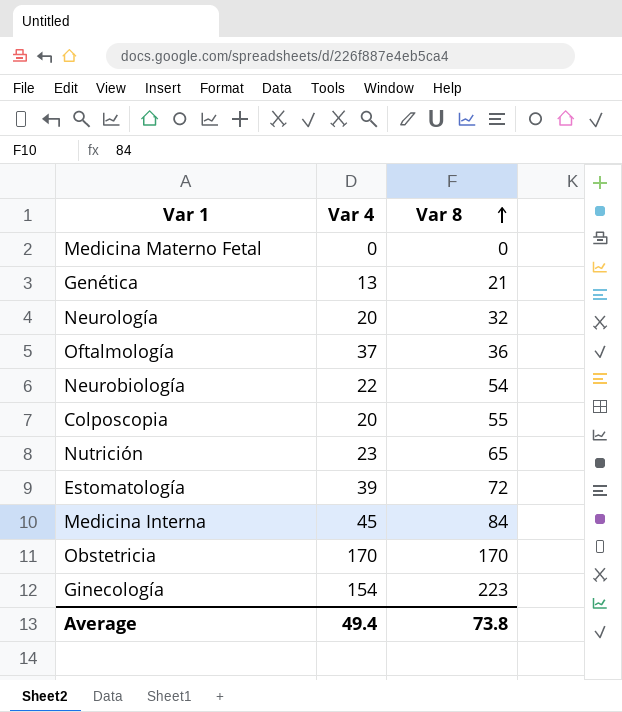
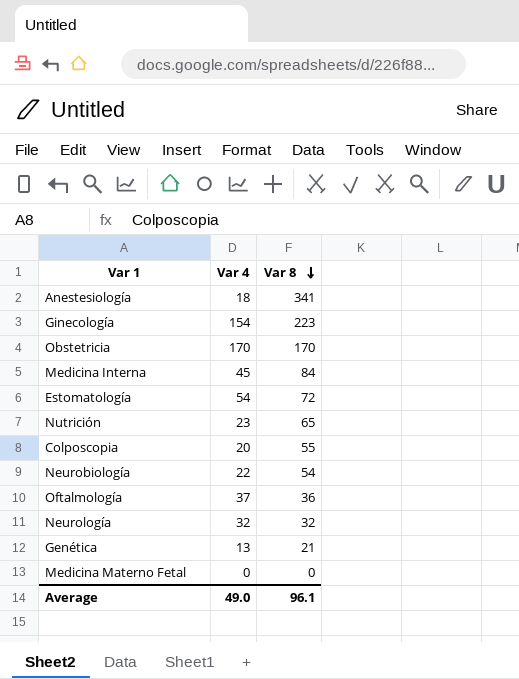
row order: Var 8 ascending -> Var 8 descending
row Anestesiología: none -> 18 | 341
Estomatología | Var 4: 39 -> 54
Neurología | Var 4: 20 -> 32
Average | Var 4: 49.4 -> 49.0
Average | Var 8: 73.8 -> 96.1

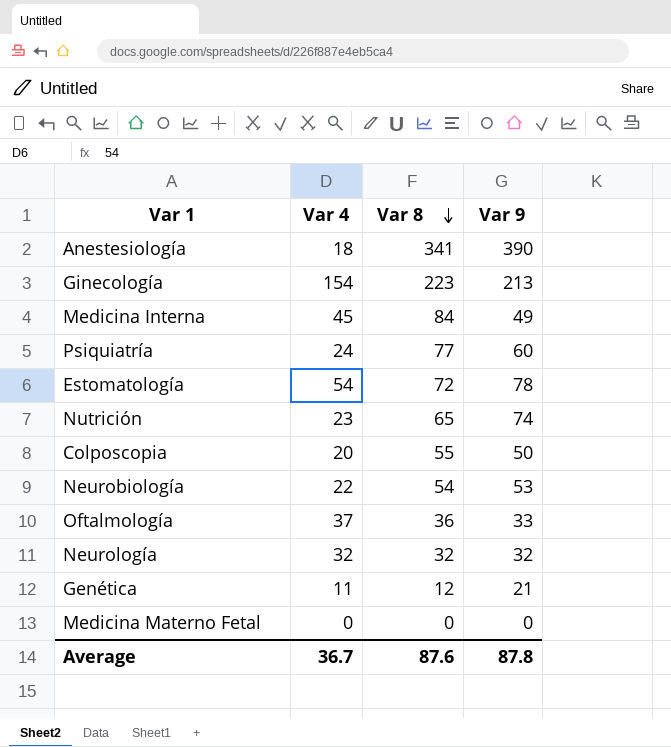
column Var 9 | position: none -> 4
row Obstetricia: 170 | 170 -> none
row Psiquiatría: none -> 24 | 77 | 60
Genética | Var 4: 13 -> 11
Genética | Var 8: 21 -> 12
Average | Var 4: 49.0 -> 36.7
Average | Var 8: 96.1 -> 87.6

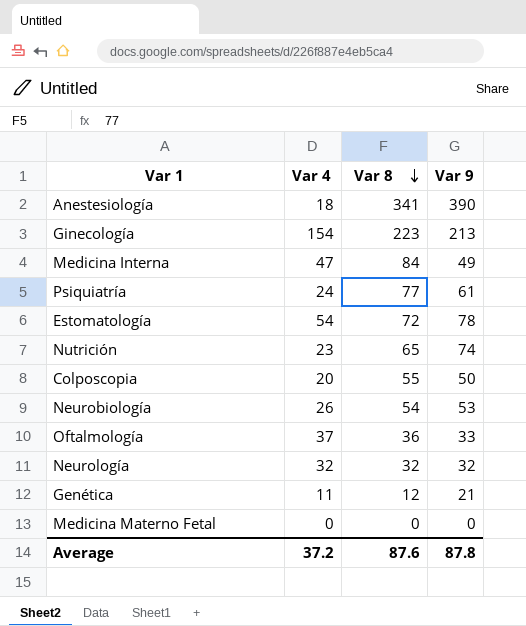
Medicina Interna | Var 4: 45 -> 47
Psiquiatría | Var 9: 60 -> 61
Neurobiología | Var 4: 22 -> 26
Average | Var 4: 36.7 -> 37.2

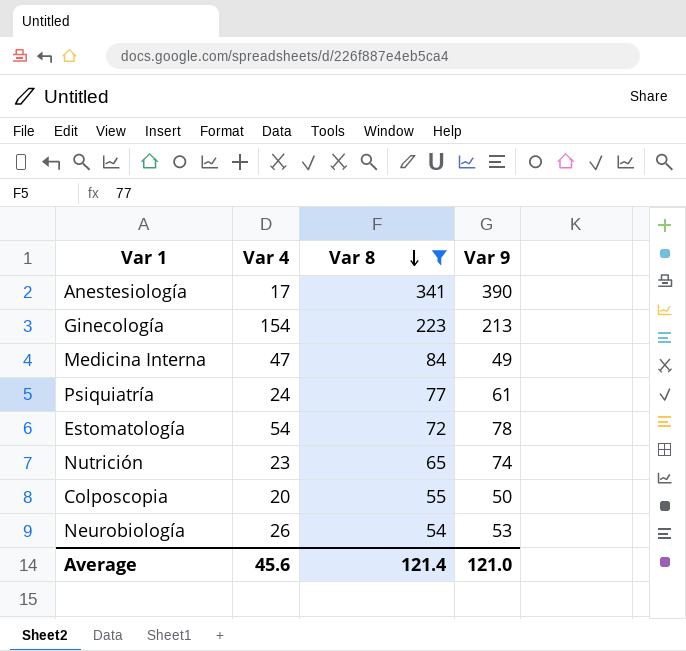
filter: none -> Var 8 >= 54
Anestesiología | Var 4: 18 -> 17
Average | Var 4: 37.2 -> 45.6
Average | Var 8: 87.6 -> 121.4
Average | Var 9: 87.8 -> 121.0

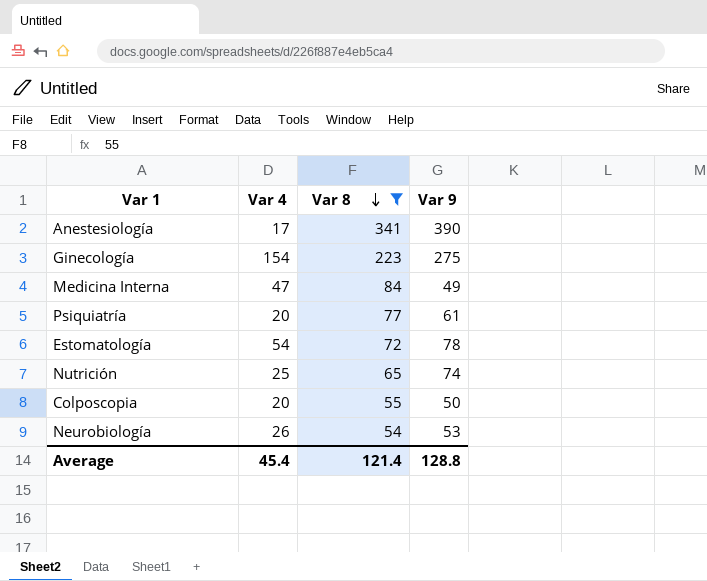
Ginecología | Var 9: 213 -> 275
Psiquiatría | Var 4: 24 -> 20
Nutrición | Var 4: 23 -> 25
Average | Var 4: 45.6 -> 45.4
Average | Var 9: 121.0 -> 128.8

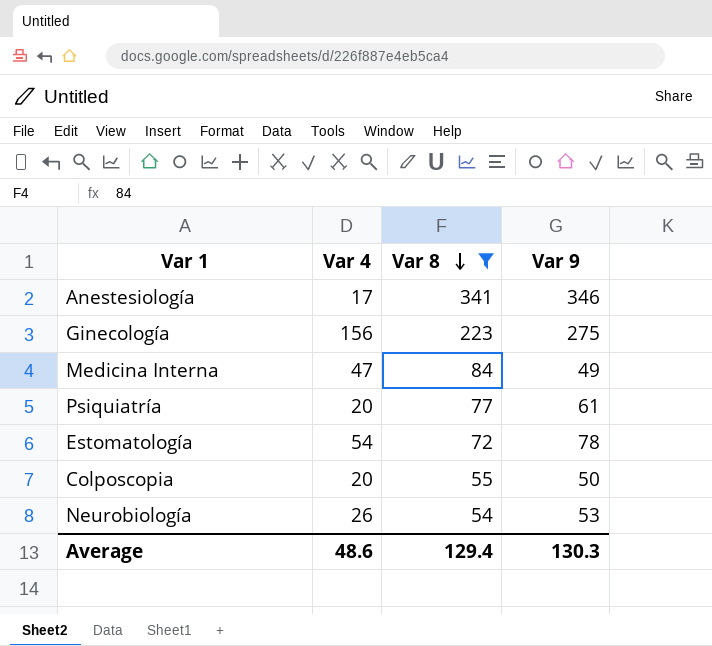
row Nutrición: 25 | 65 | 74 -> none
Anestesiología | Var 9: 390 -> 346
Ginecología | Var 4: 154 -> 156
Average | Var 4: 45.4 -> 48.6
Average | Var 8: 121.4 -> 129.4
Average | Var 9: 128.8 -> 130.3

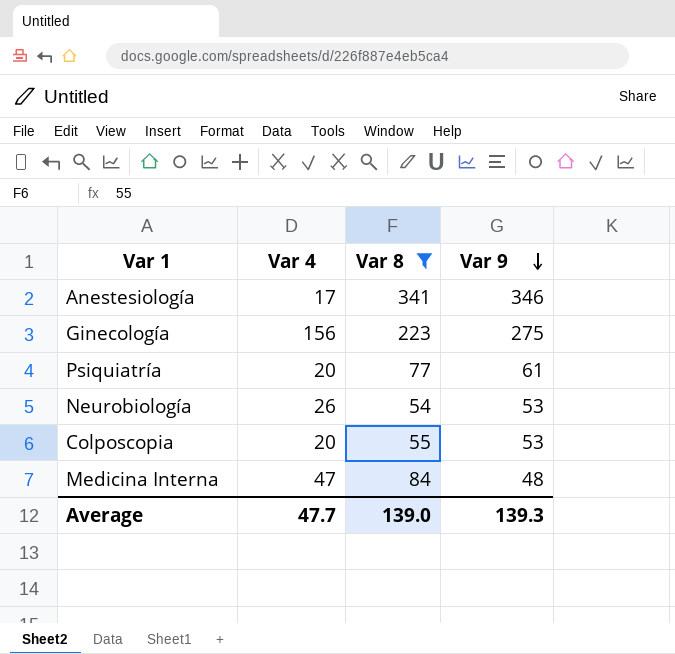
row order: Var 8 descending -> Var 9 descending
row Estomatología: 54 | 72 | 78 -> none
Colposcopia | Var 9: 50 -> 53
Medicina Interna | Var 9: 49 -> 48
Average | Var 4: 48.6 -> 47.7
Average | Var 8: 129.4 -> 139.0
Average | Var 9: 130.3 -> 139.3

